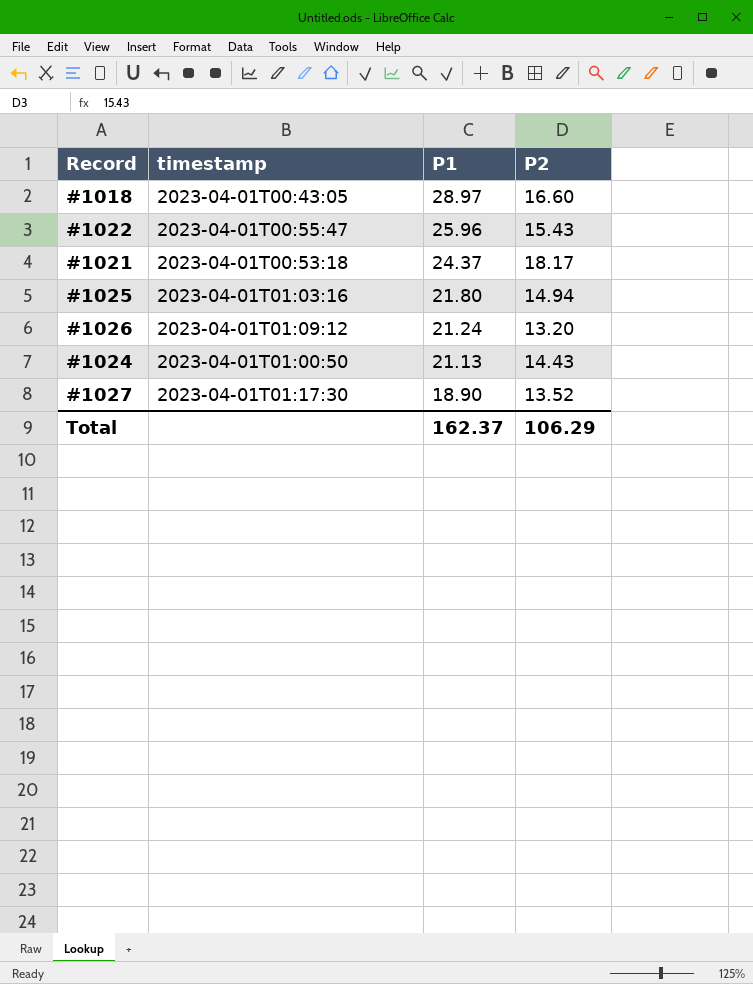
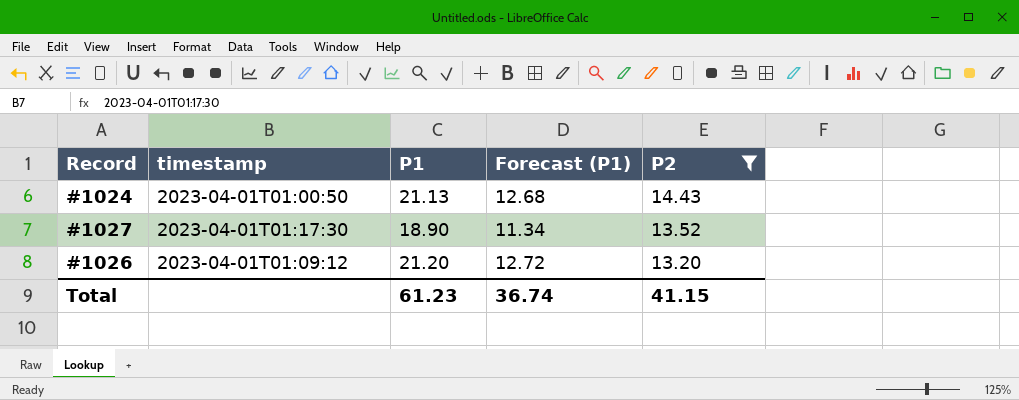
filter: none -> P2 <= 14.43
row order: P1 descending -> P2 descending
column Forecast (P1) | formula: none -> [P1] * 0.6
#1026 | P1: 21.24 -> 21.20
Total | P1: 162.37 -> 61.23
Total | P2: 106.29 -> 41.15

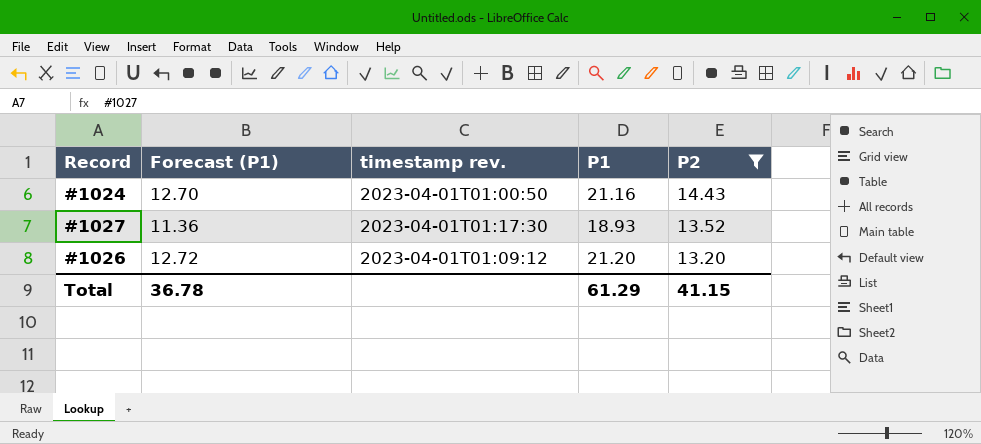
column Forecast (P1) | position: 4 -> 2
column name: timestamp -> timestamp rev.
#1024 | Forecast (P1): 12.68 -> 12.70
#1024 | P1: 21.13 -> 21.16
#1027 | Forecast (P1): 11.34 -> 11.36
#1027 | P1: 18.90 -> 18.93
Total | Forecast (P1): 36.74 -> 36.78
Total | P1: 61.23 -> 61.29

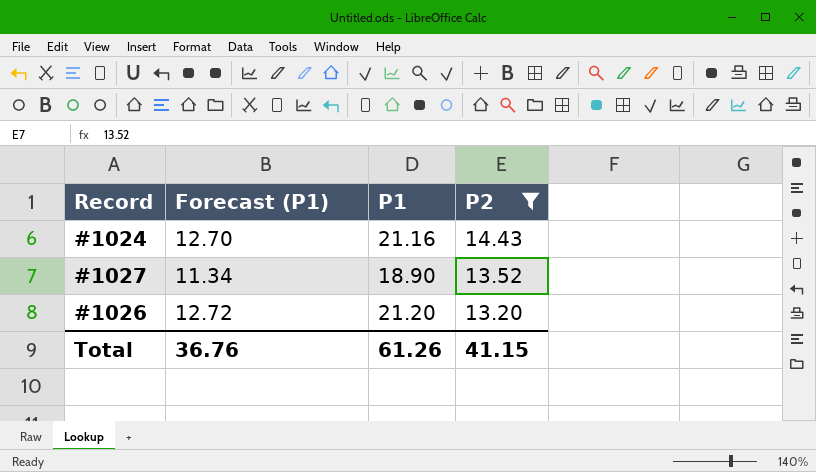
column timestamp rev. | position: 3 -> none
#1027 | Forecast (P1): 11.36 -> 11.34
#1027 | P1: 18.93 -> 18.90
Total | Forecast (P1): 36.78 -> 36.76
Total | P1: 61.29 -> 61.26

